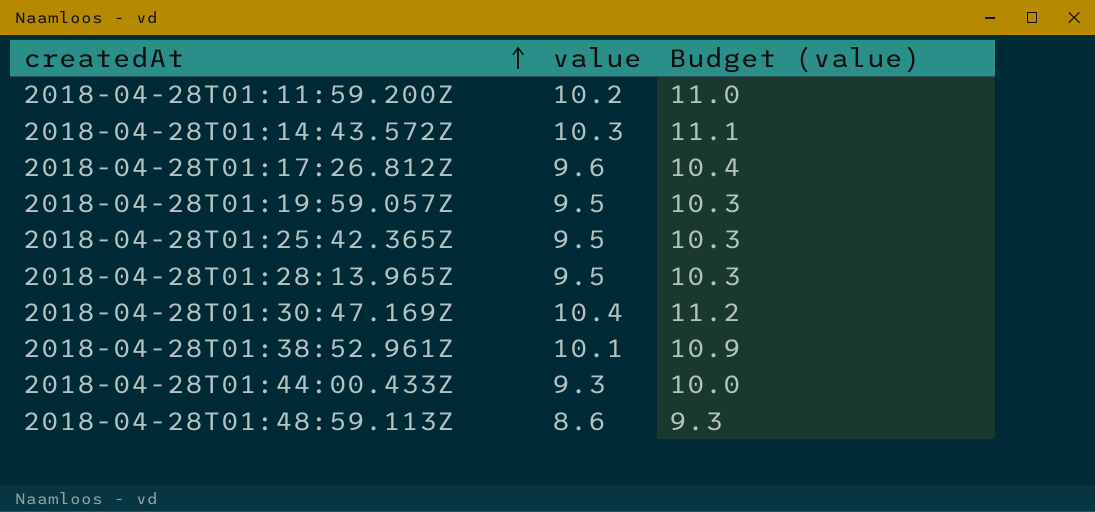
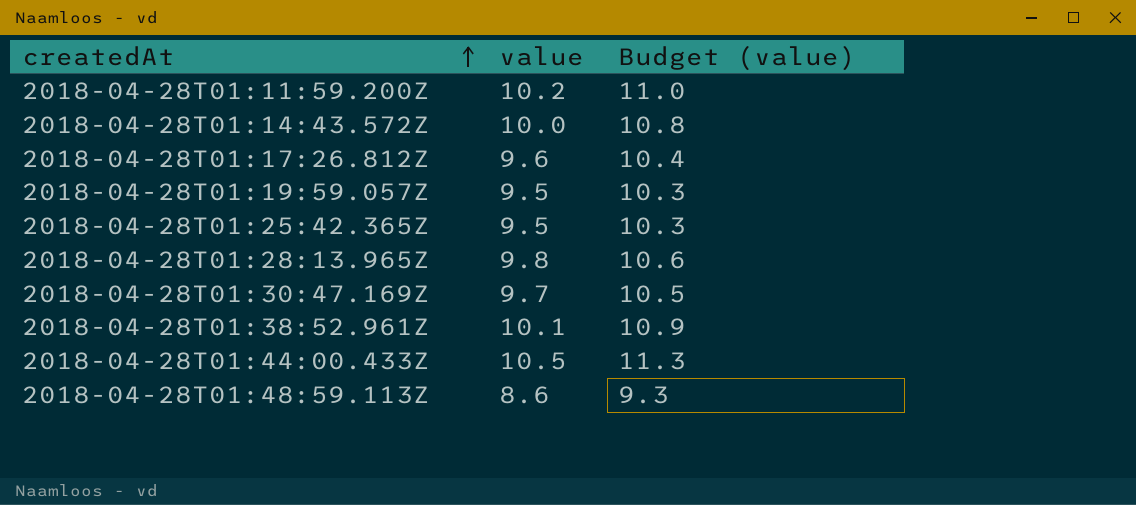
2018-04-28T01:14:43.572Z | value: 10.3 -> 10.0
2018-04-28T01:14:43.572Z | Budget (value): 11.1 -> 10.8
2018-04-28T01:28:13.965Z | value: 9.5 -> 9.8
2018-04-28T01:28:13.965Z | Budget (value): 10.3 -> 10.6
2018-04-28T01:30:47.169Z | value: 10.4 -> 9.7
2018-04-28T01:30:47.169Z | Budget (value): 11.2 -> 10.5
2018-04-28T01:44:00.433Z | value: 9.3 -> 10.5
2018-04-28T01:44:00.433Z | Budget (value): 10.0 -> 11.3

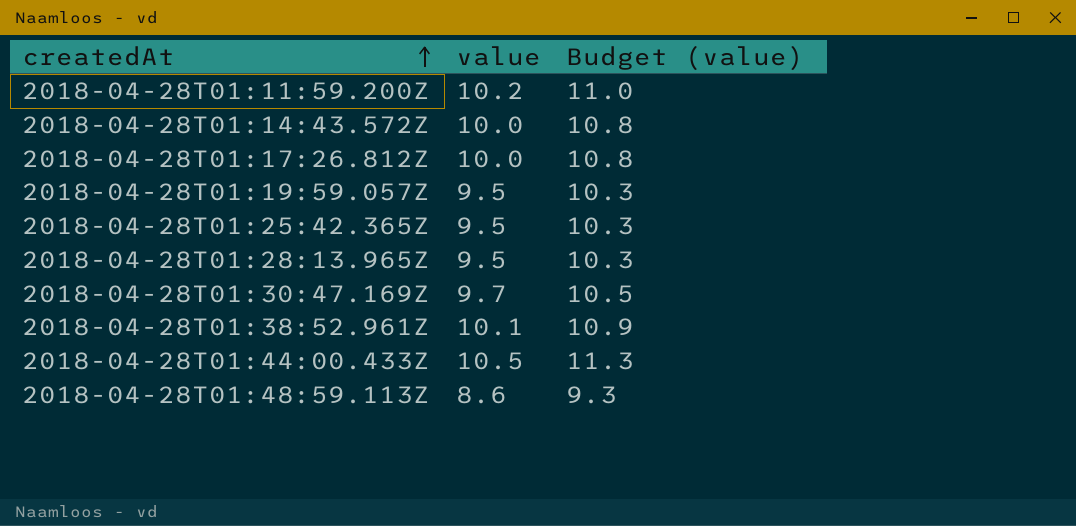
2018-04-28T01:17:26.812Z | value: 9.6 -> 10.0
2018-04-28T01:17:26.812Z | Budget (value): 10.4 -> 10.8
2018-04-28T01:28:13.965Z | value: 9.8 -> 9.5
2018-04-28T01:28:13.965Z | Budget (value): 10.6 -> 10.3

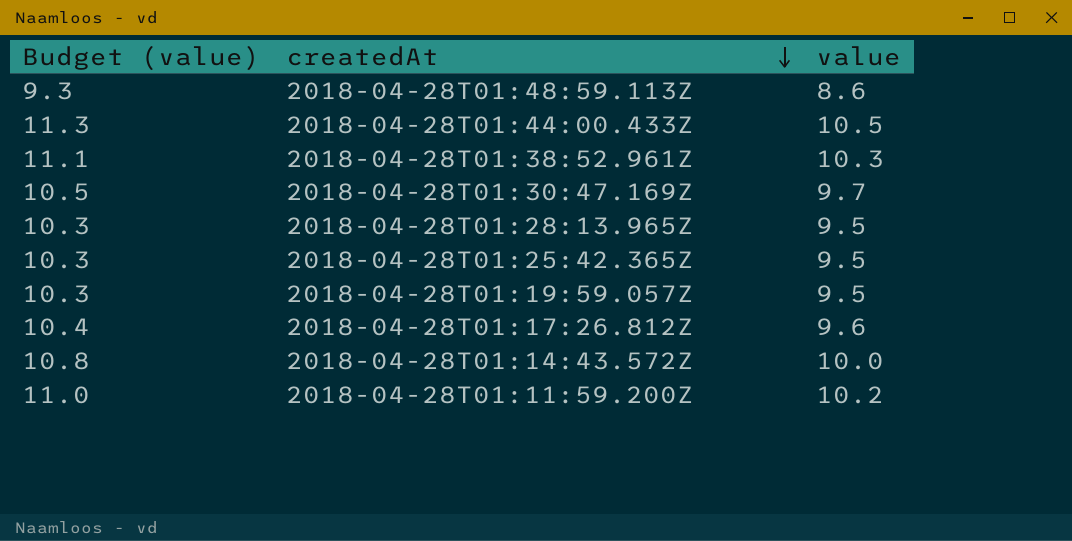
row order: createdAt ascending -> createdAt descending
column Budget (value) | position: 3 -> 1
2018-04-28T01:38:52.961Z | Budget (value): 10.9 -> 11.1
2018-04-28T01:38:52.961Z | value: 10.1 -> 10.3
2018-04-28T01:17:26.812Z | Budget (value): 10.8 -> 10.4
2018-04-28T01:17:26.812Z | value: 10.0 -> 9.6

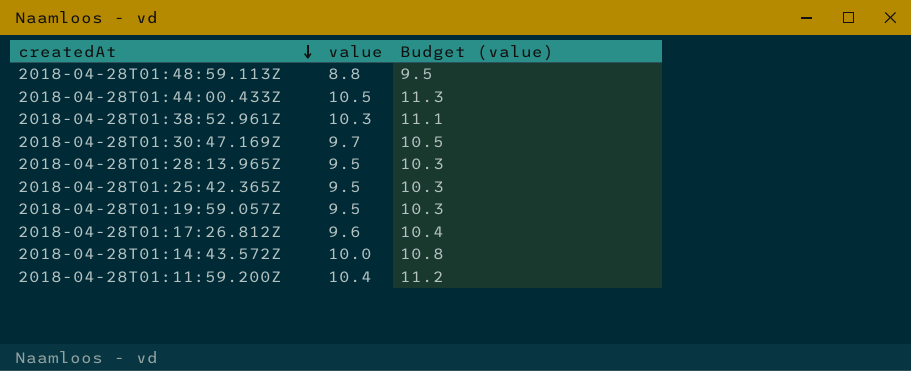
column Budget (value) | position: 1 -> 3
2018-04-28T01:48:59.113Z | value: 8.6 -> 8.8
2018-04-28T01:48:59.113Z | Budget (value): 9.3 -> 9.5
2018-04-28T01:11:59.200Z | value: 10.2 -> 10.4
2018-04-28T01:11:59.200Z | Budget (value): 11.0 -> 11.2

